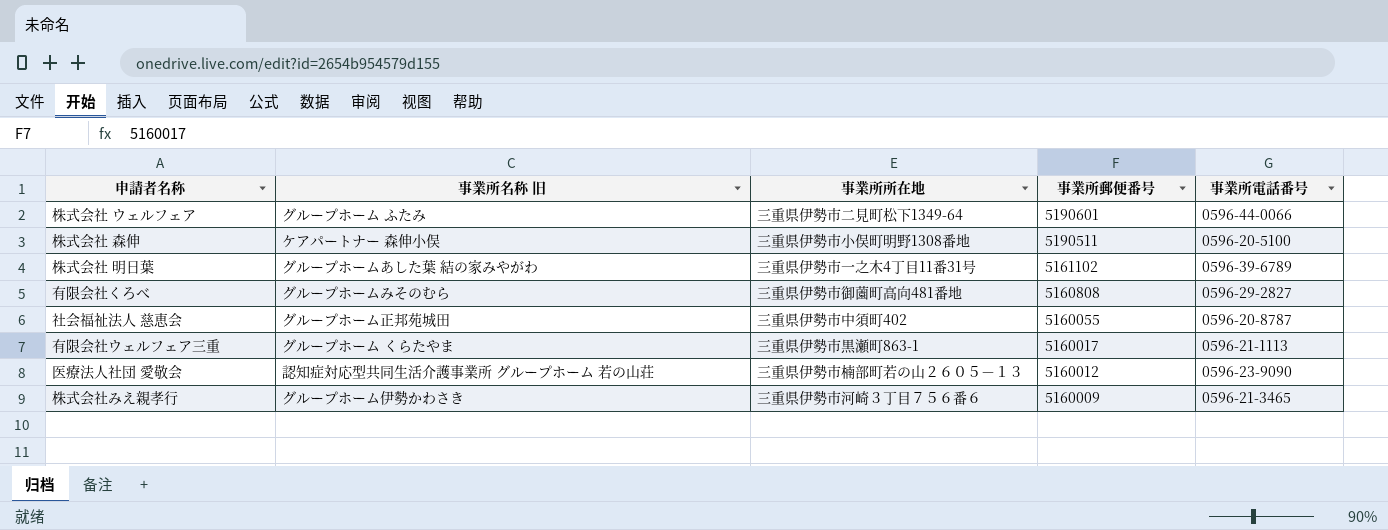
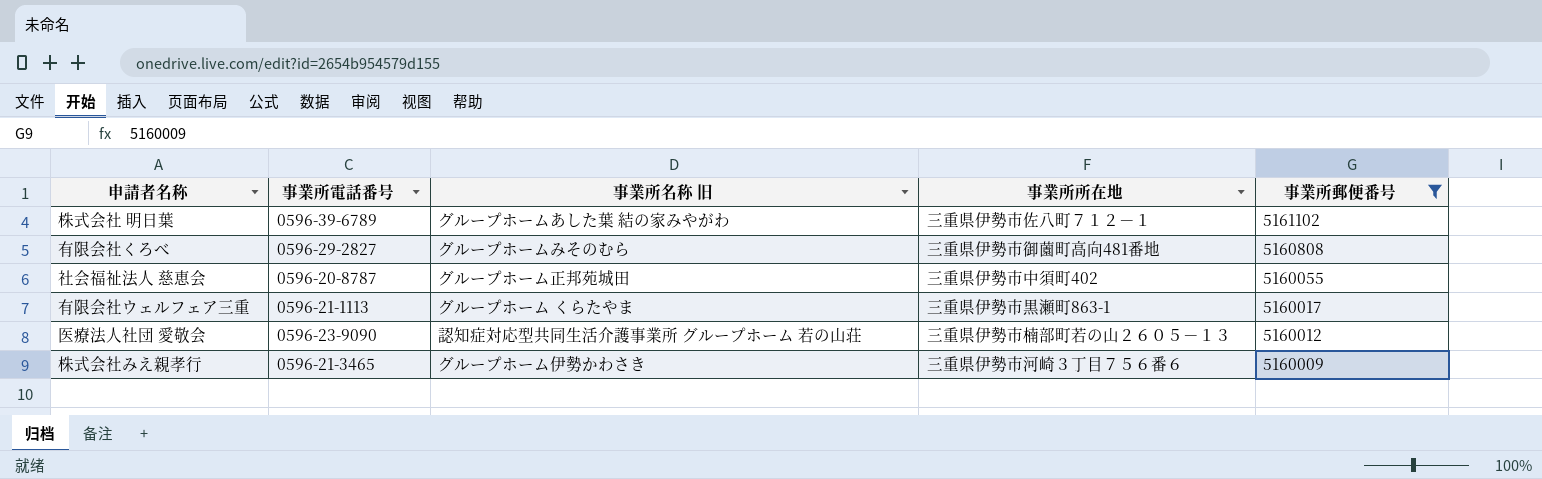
filter: none -> 事業所郵便番号 <= 5161102
column 事業所電話番号 | position: 5 -> 2
株式会社 明日葉 | 事業所所在地: 三重県伊勢市一之木4丁目11番31号 -> 三重県伊勢市佐八町７１２－１

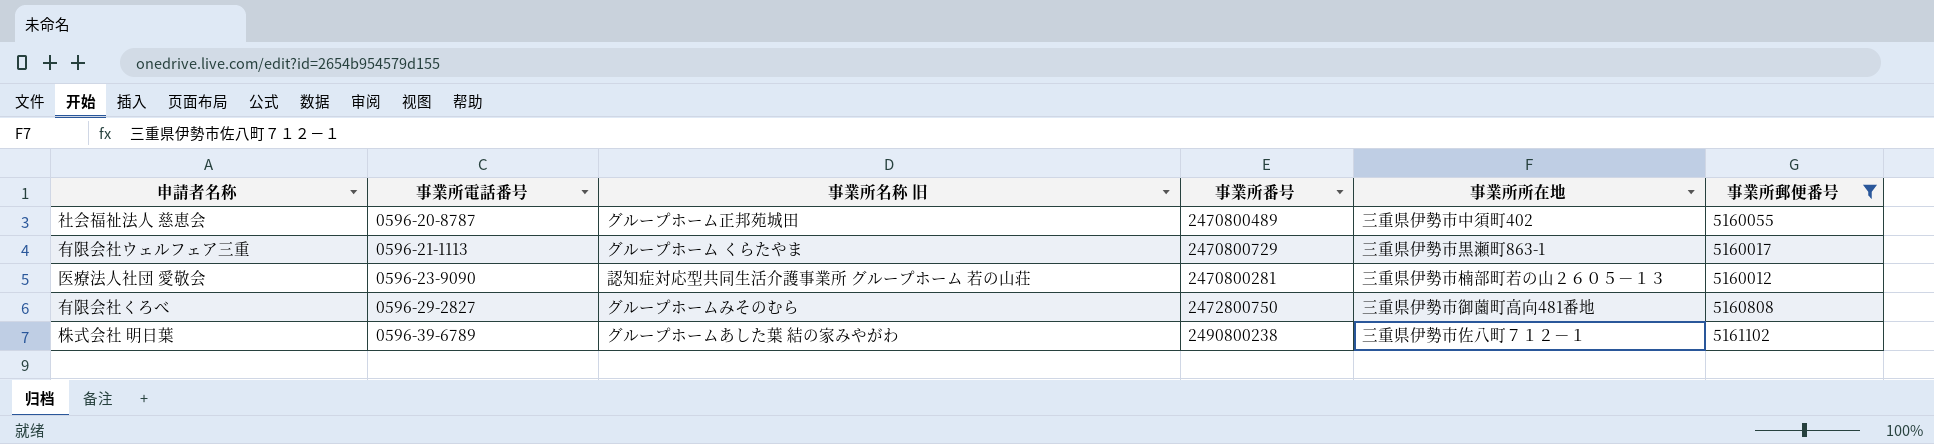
row order: 事業所郵便番号 descending -> 事業所電話番号 ascending
column 事業所番号 | position: none -> 4
row 株式会社みえ親孝行: 0596-21-3465 | グループホーム伊勢かわさき | 三重県伊勢市河崎３丁目７５６番６ | 5160009 -> none

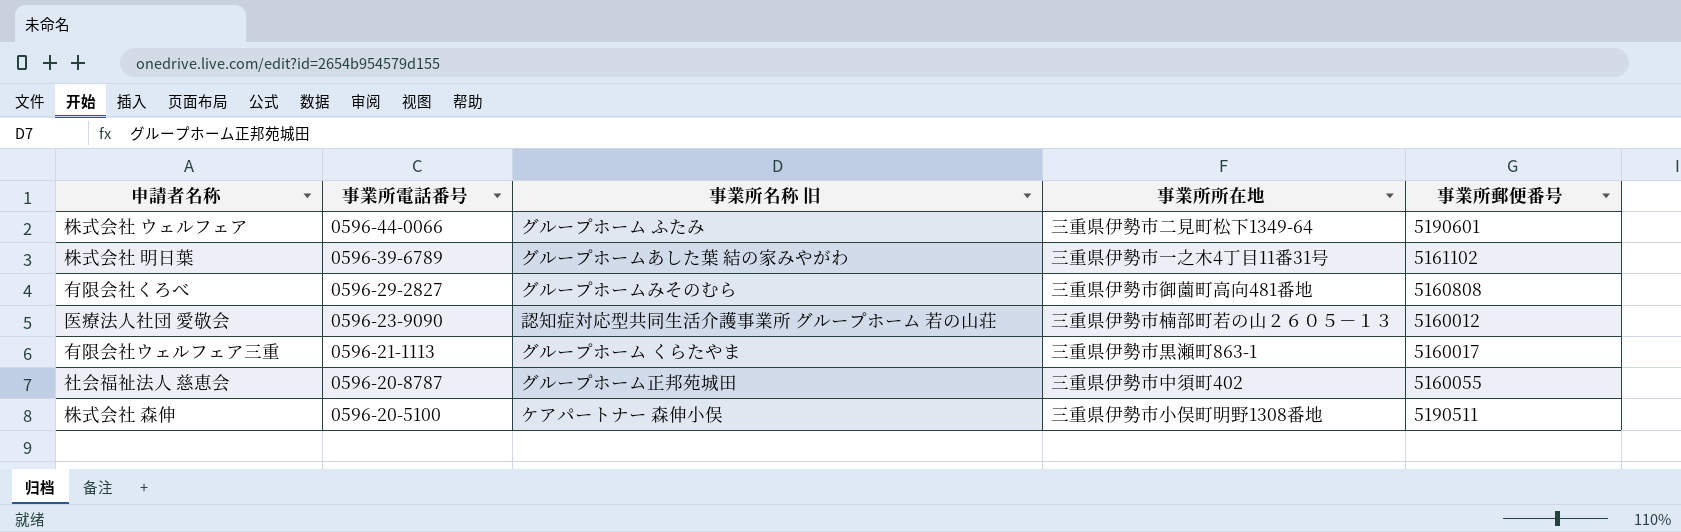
filter: 事業所郵便番号 <= 5161102 -> none
row order: 事業所電話番号 ascending -> 事業所電話番号 descending
column 事業所番号 | position: 4 -> none
株式会社 明日葉 | 事業所所在地: 三重県伊勢市佐八町７１２－１ -> 三重県伊勢市一之木4丁目11番31号

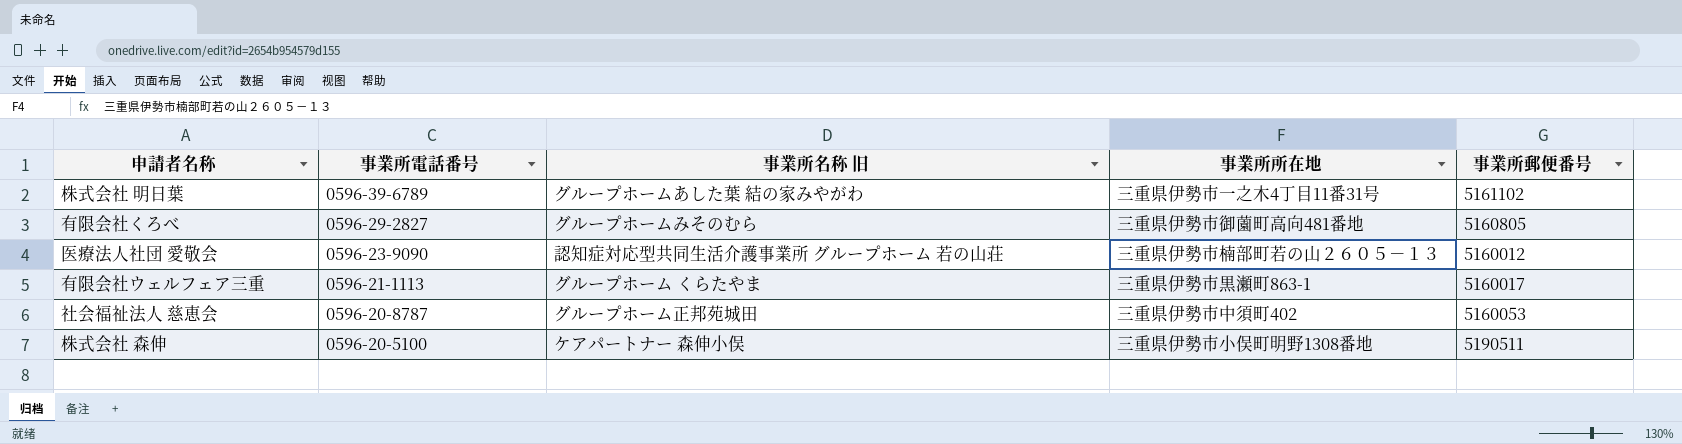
row 株式会社 ウェルフェア: 0596-44-0066 | グループホーム ふたみ | 三重県伊勢市二見町松下1349-64 | 5190601 -> none
有限会社くろべ | 事業所郵便番号: 5160808 -> 5160805
社会福祉法人 慈恵会 | 事業所郵便番号: 5160055 -> 5160053

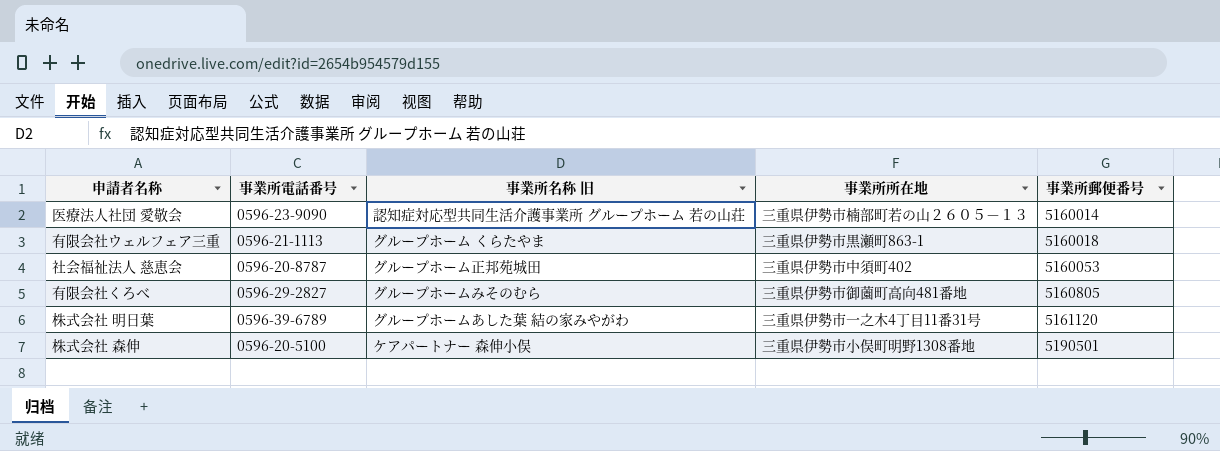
row order: 事業所電話番号 descending -> 事業所郵便番号 ascending
医療法人社団 愛敬会 | 事業所郵便番号: 5160012 -> 5160014
有限会社ウェルフェア三重 | 事業所郵便番号: 5160017 -> 5160018
株式会社 明日葉 | 事業所郵便番号: 5161102 -> 5161120
株式会社 森伸 | 事業所郵便番号: 5190511 -> 5190501

